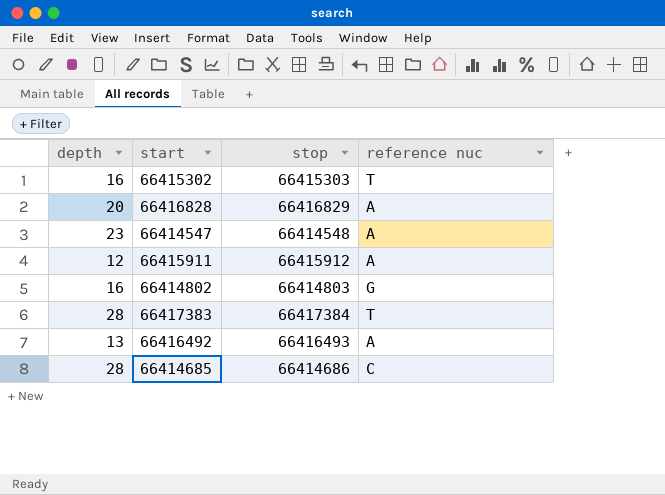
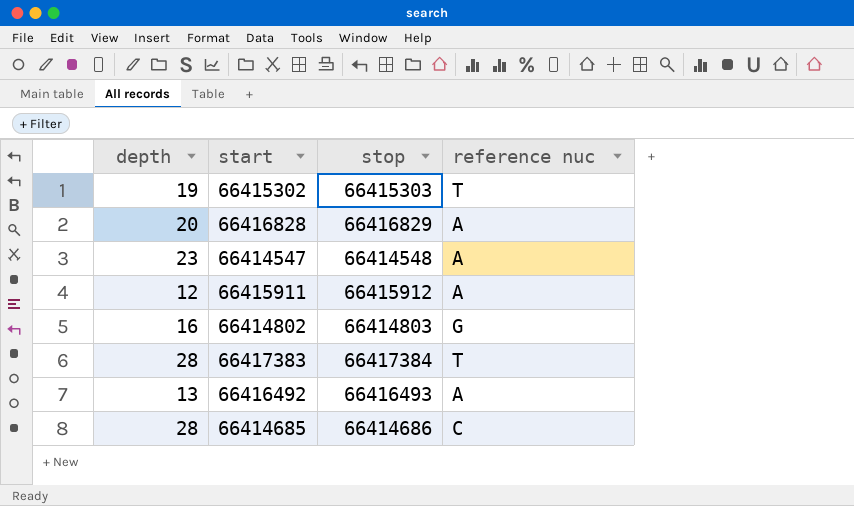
66415302 | depth: 16 -> 19

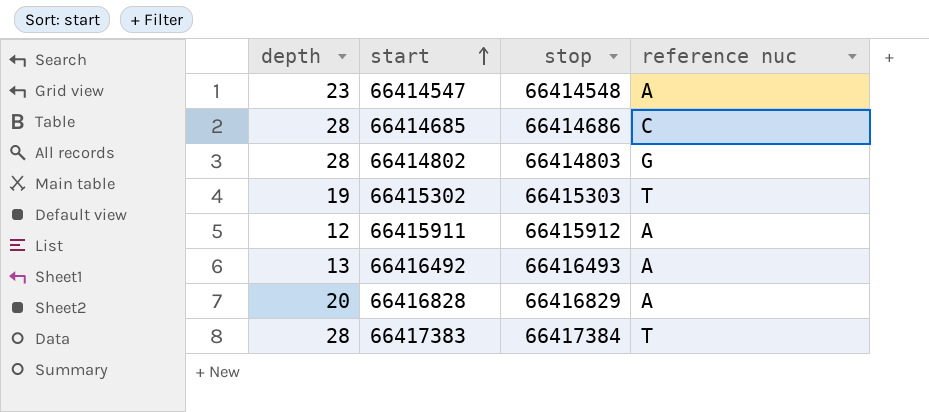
row order: none -> start ascending
66414802 | depth: 16 -> 28

